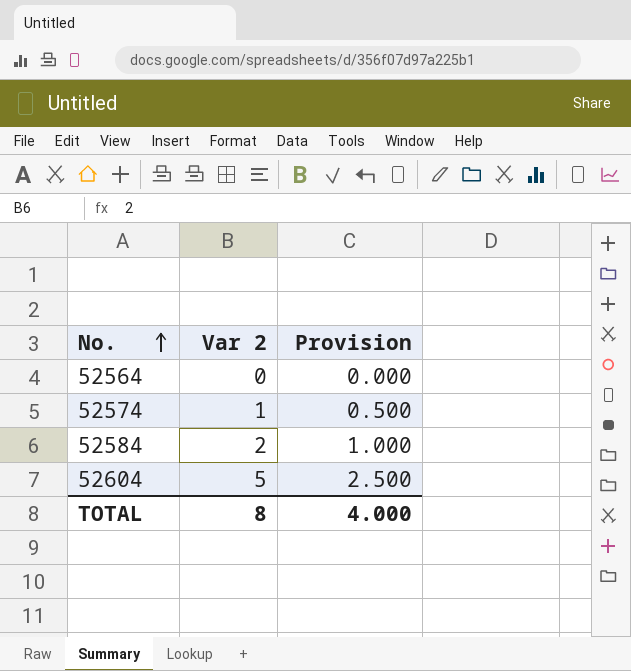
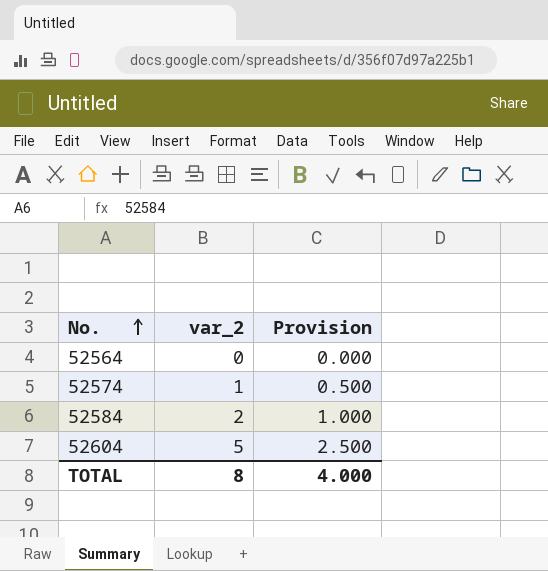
column name: Var 2 -> var_2

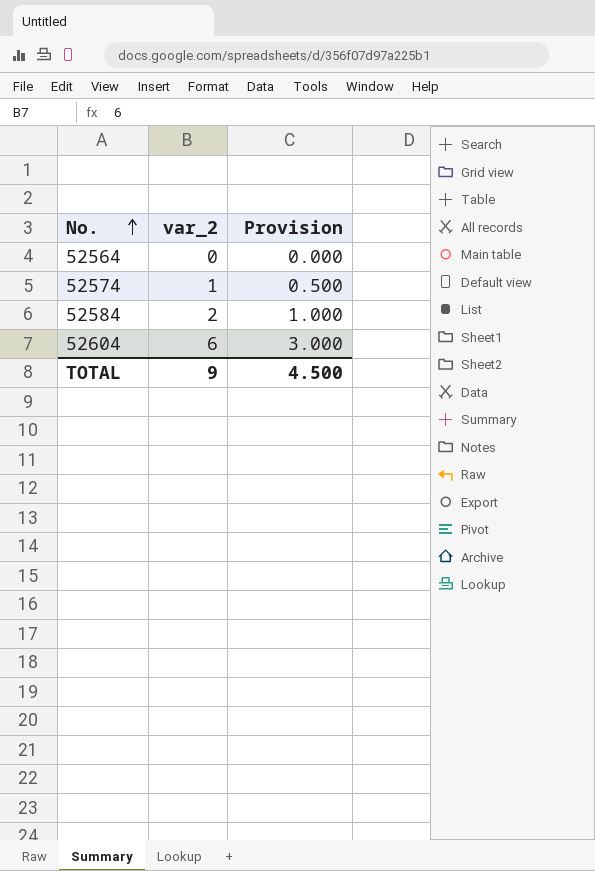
52604 | var_2: 5 -> 6
52604 | Provision: 2.500 -> 3.000
TOTAL | var_2: 8 -> 9
TOTAL | Provision: 4.000 -> 4.500

